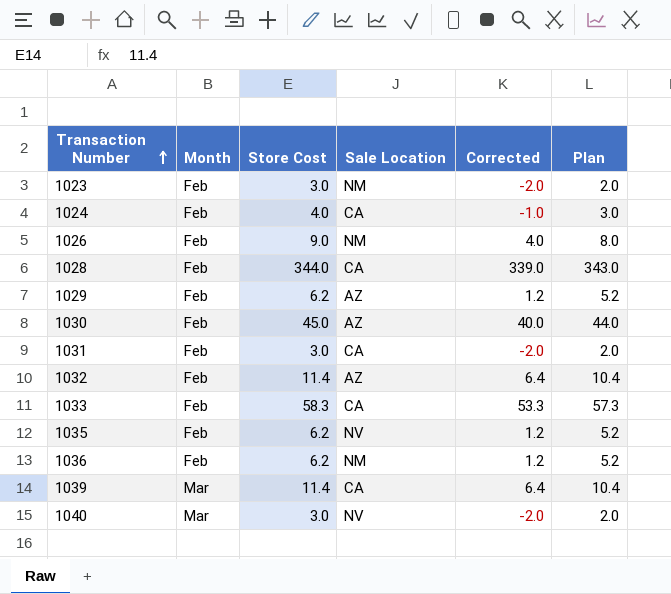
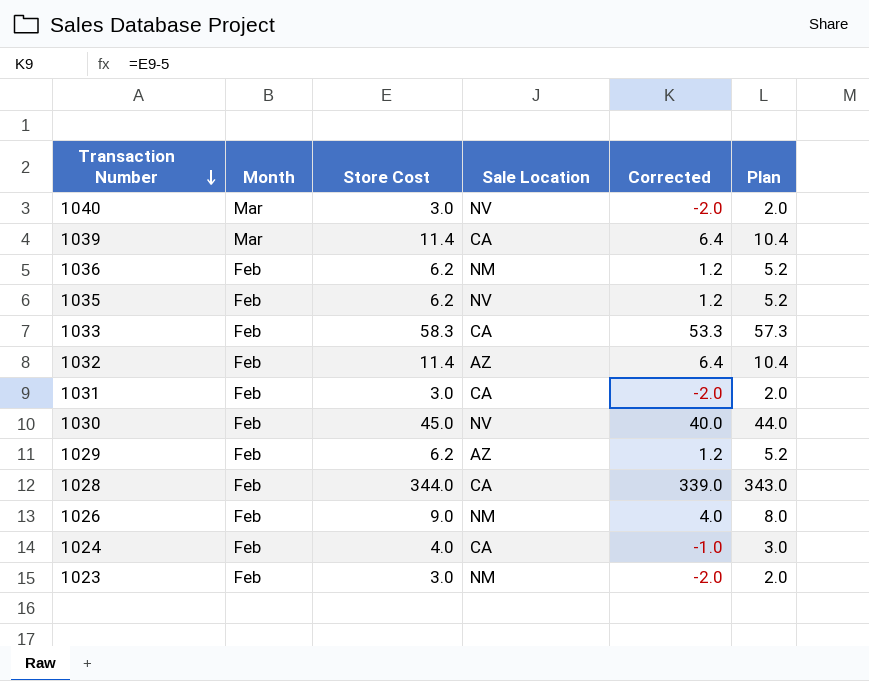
row order: Transaction Number ascending -> Transaction Number descending
1030 | Sale Location: AZ -> NV

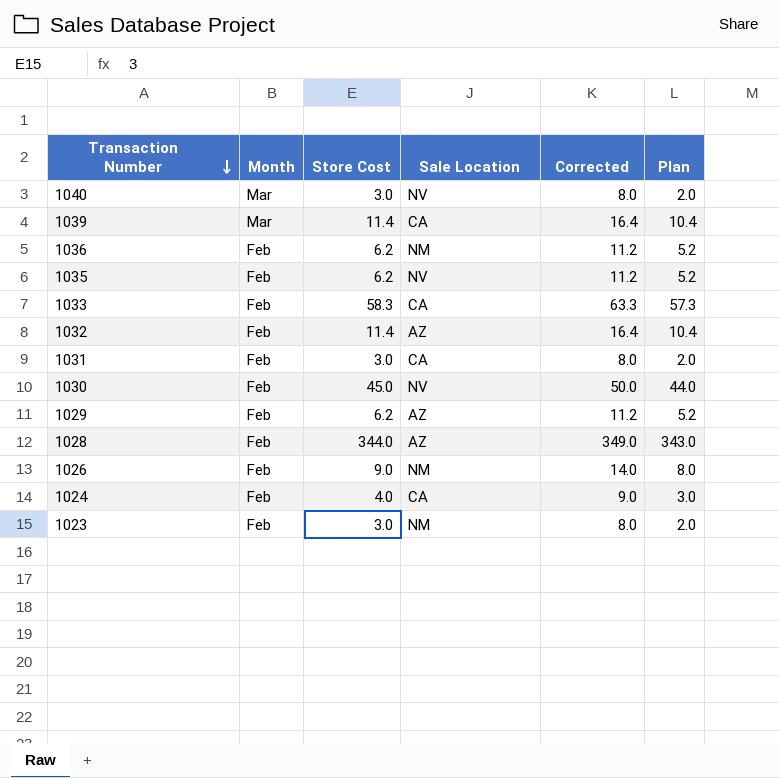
column Corrected | formula: [Store Cost] - 5 -> [Store Cost] + 5
1028 | Sale Location: CA -> AZ

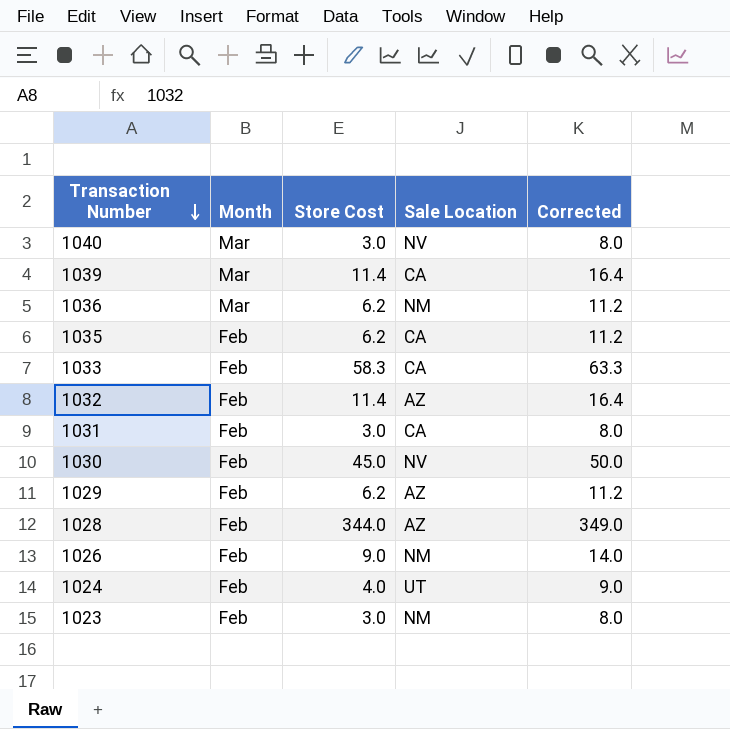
column Plan | formula: [Store Cost] - 1 -> none
1036 | Month: Feb -> Mar
1035 | Sale Location: NV -> CA
1024 | Sale Location: CA -> UT

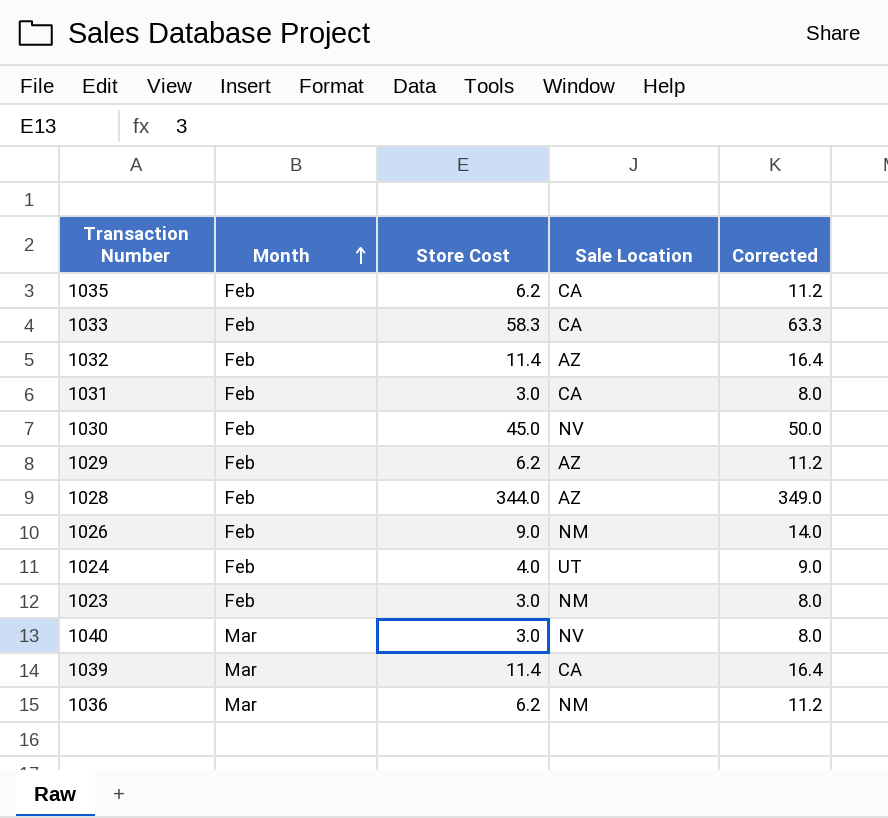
row order: Transaction Number descending -> Month ascending

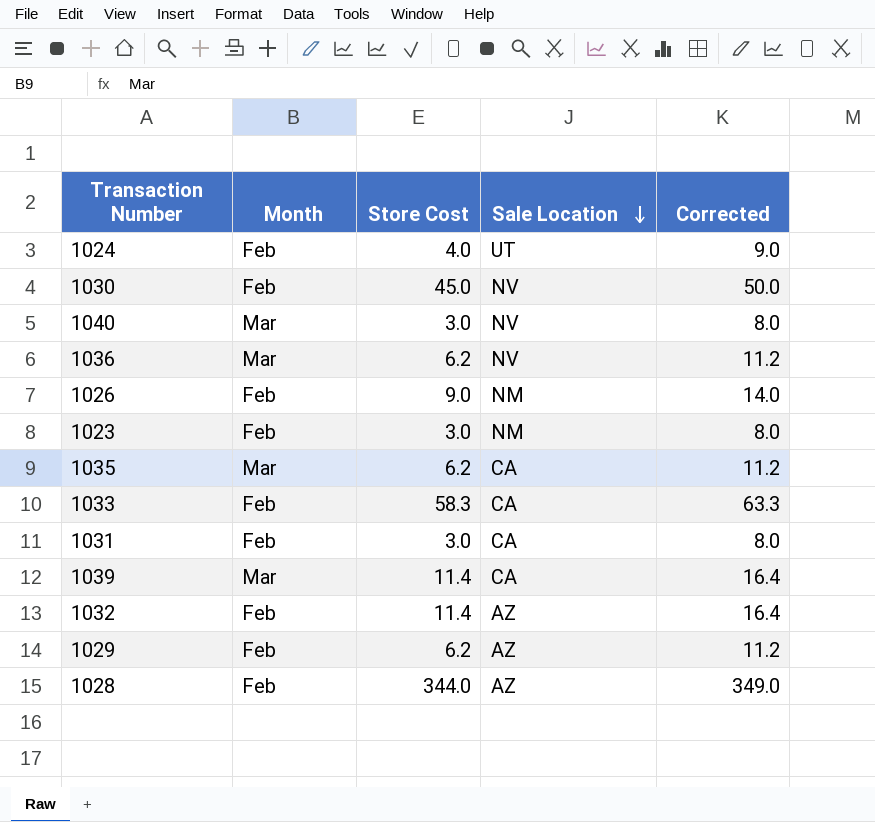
row order: Month ascending -> Sale Location descending
1036 | Sale Location: NM -> NV
1035 | Month: Feb -> Mar

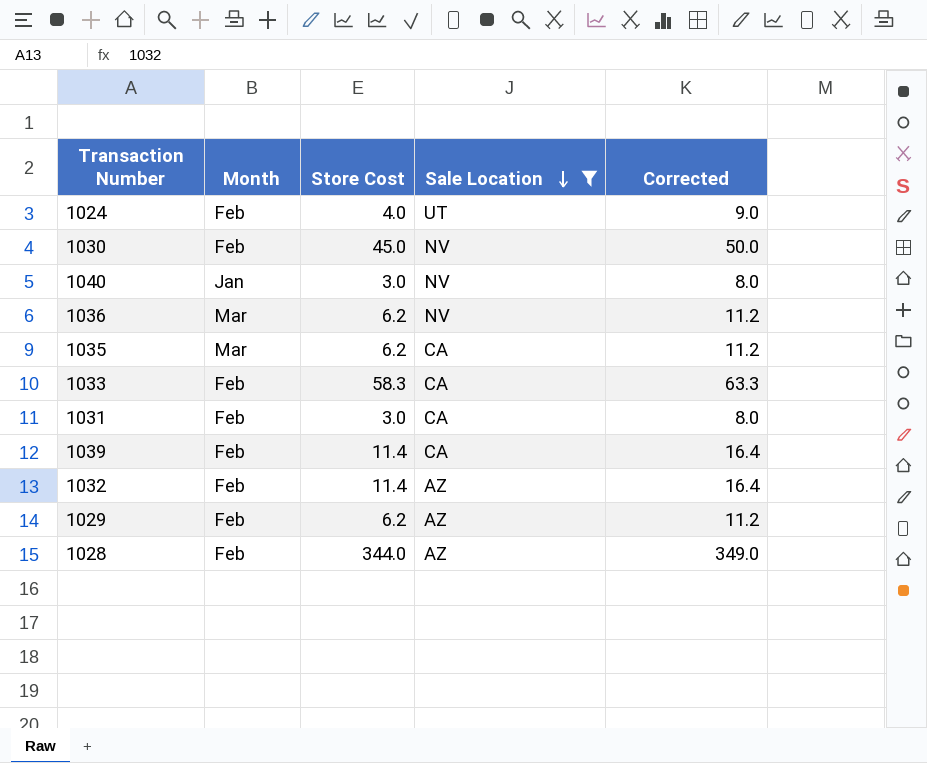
filter: none -> Sale Location != NM
1040 | Month: Mar -> Jan
1039 | Month: Mar -> Feb

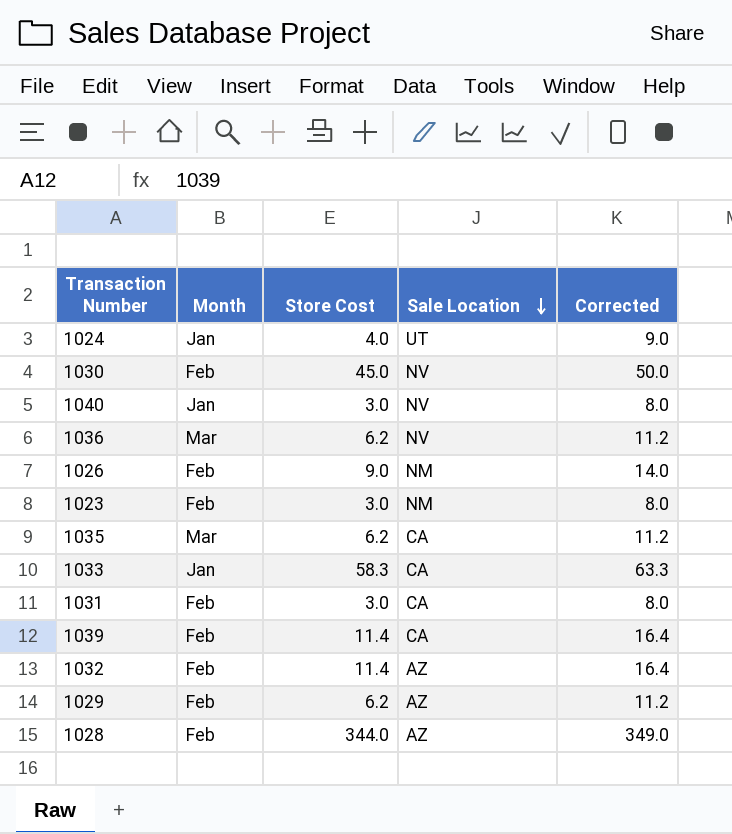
filter: Sale Location != NM -> none
1024 | Month: Feb -> Jan
1033 | Month: Feb -> Jan

